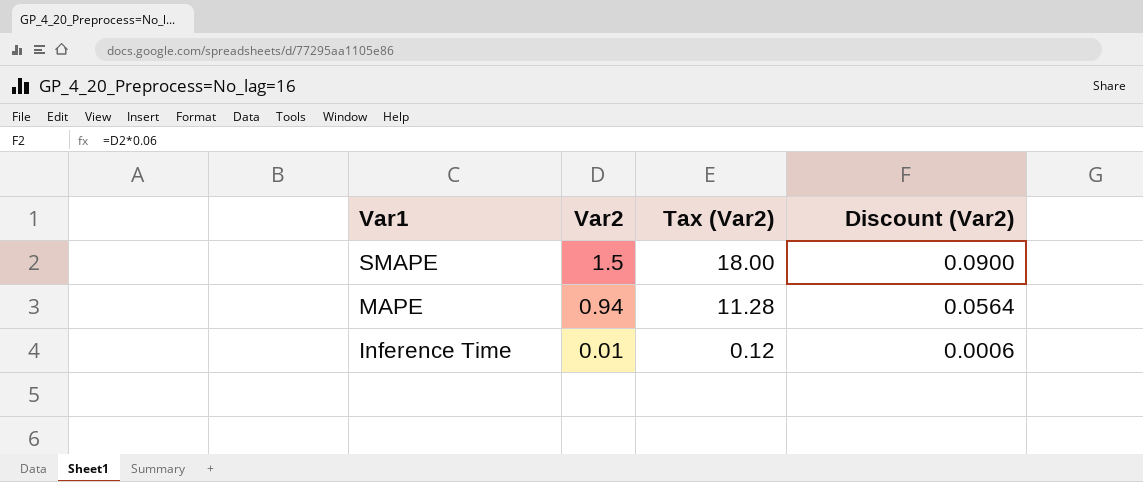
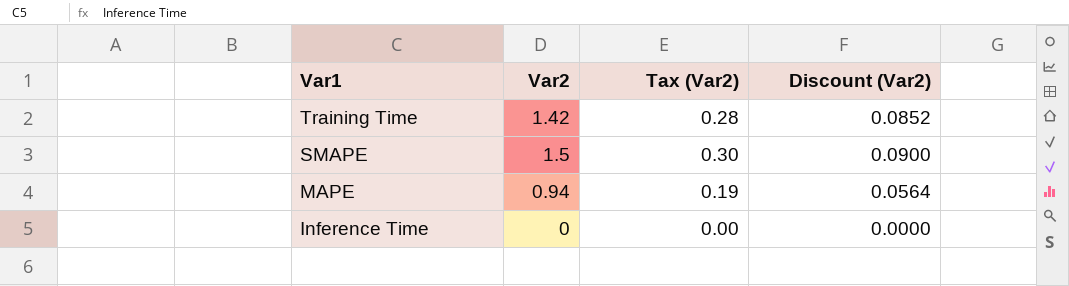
column Tax (Var2) | formula: [Var2] * 12 -> [Var2] * 0.2
row Training Time: none -> 1.42 | 0.28 | 0.0852
Inference Time | Var2: 0.01 -> 0
Inference Time | Discount (Var2): 0.0006 -> 0.0000

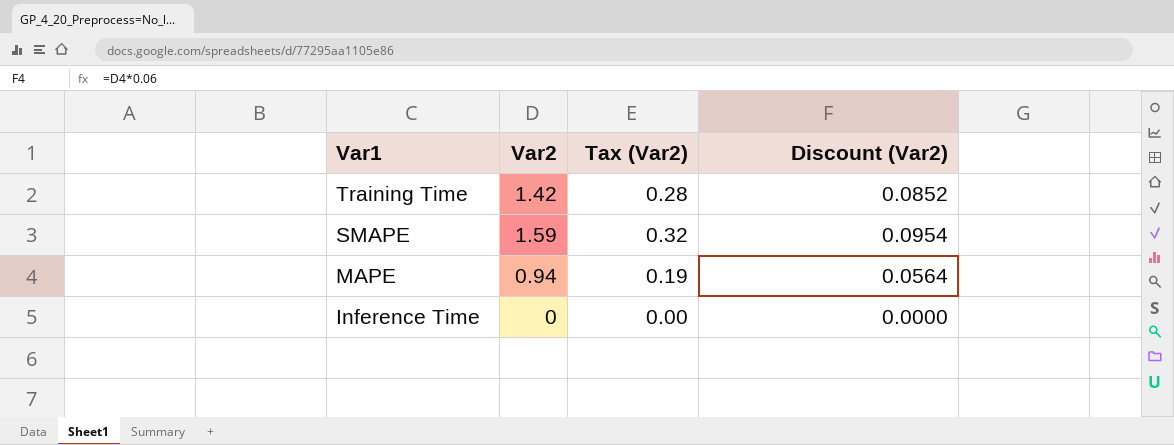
SMAPE | Var2: 1.5 -> 1.59
SMAPE | Tax (Var2): 0.30 -> 0.32
SMAPE | Discount (Var2): 0.0900 -> 0.0954

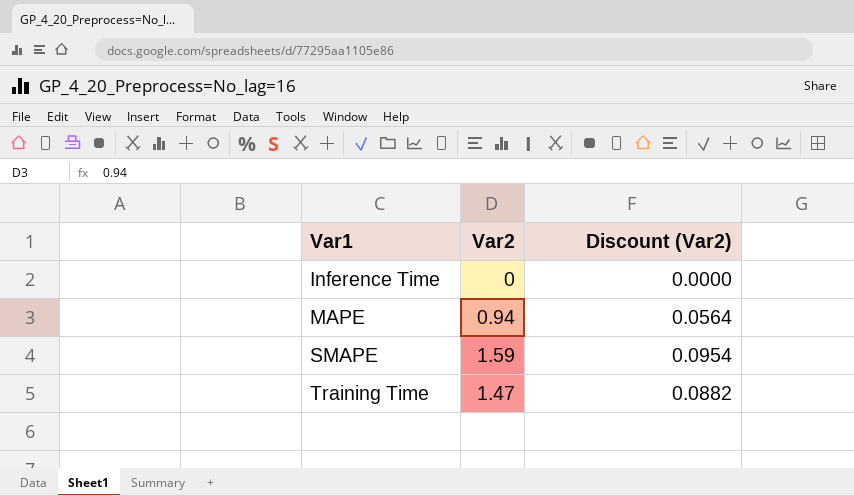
row order: Var1 descending -> Var1 ascending
column Tax (Var2) | formula: [Var2] * 0.2 -> none
Training Time | Var2: 1.42 -> 1.47
Training Time | Discount (Var2): 0.0852 -> 0.0882

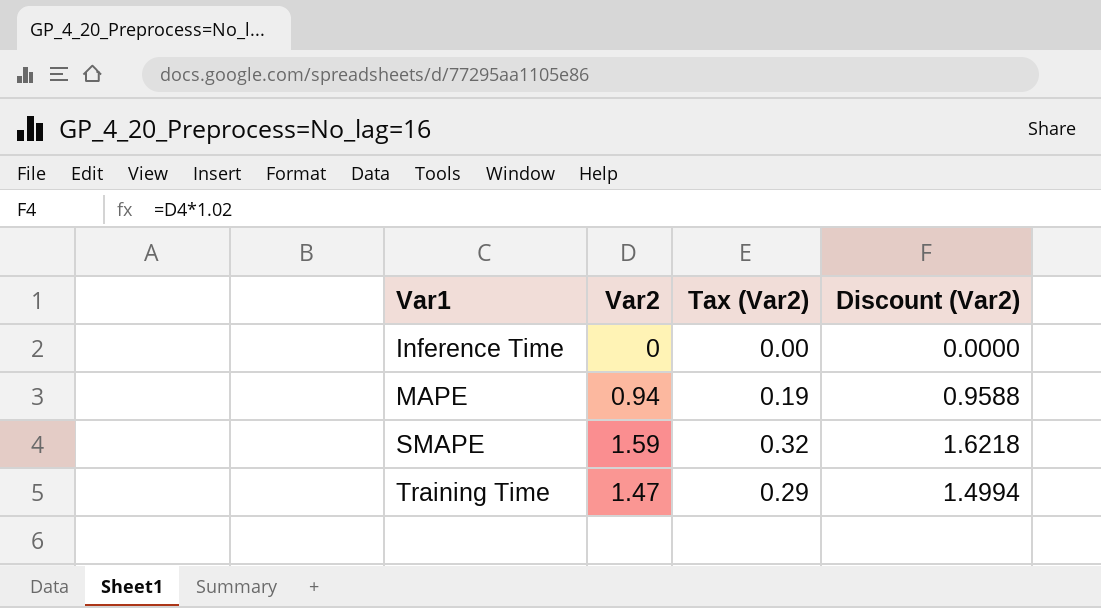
column Tax (Var2) | formula: none -> [Var2] * 0.2
column Discount (Var2) | formula: [Var2] * 0.06 -> [Var2] * 1.02

